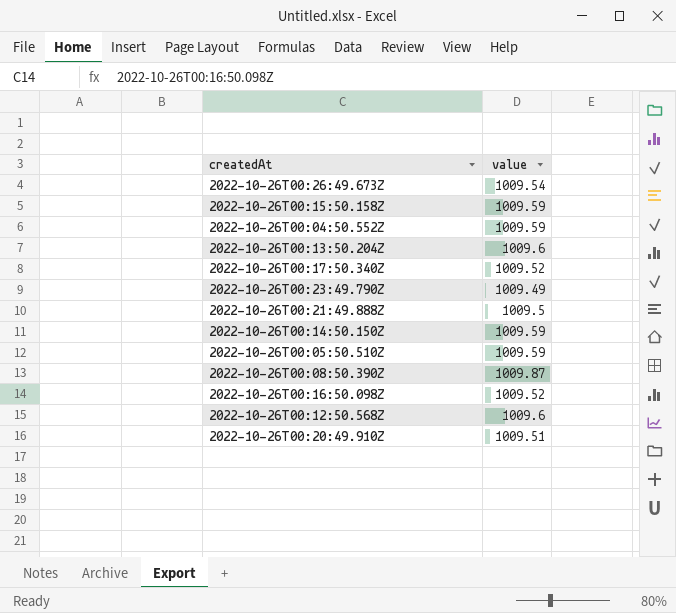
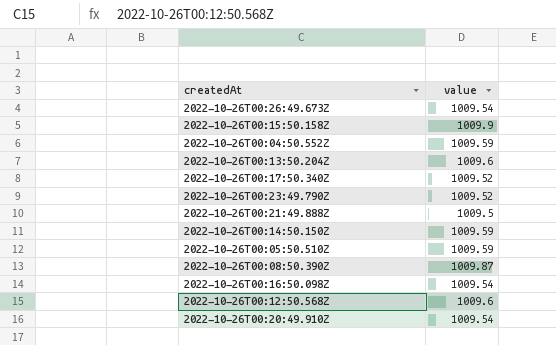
2022-10-26T00:15:50.158Z | value: 1009.59 -> 1009.9
2022-10-26T00:23:49.790Z | value: 1009.49 -> 1009.52
2022-10-26T00:16:50.098Z | value: 1009.52 -> 1009.54
2022-10-26T00:20:49.910Z | value: 1009.51 -> 1009.54

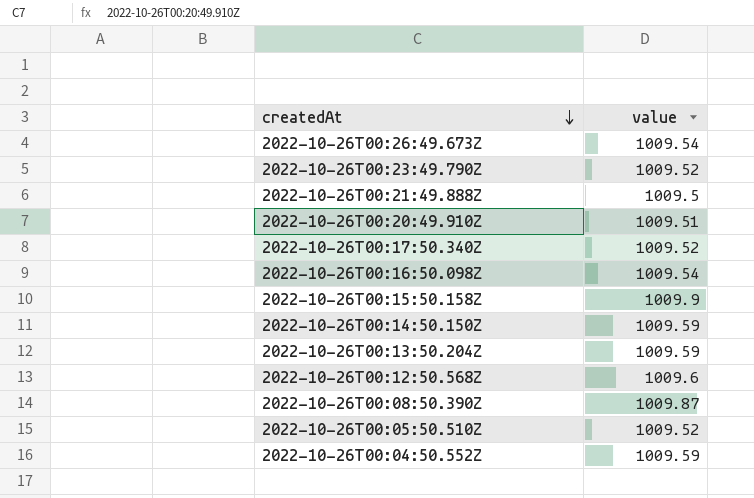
row order: none -> createdAt descending
2022-10-26T00:20:49.910Z | value: 1009.54 -> 1009.51
2022-10-26T00:13:50.204Z | value: 1009.6 -> 1009.59
2022-10-26T00:05:50.510Z | value: 1009.59 -> 1009.52

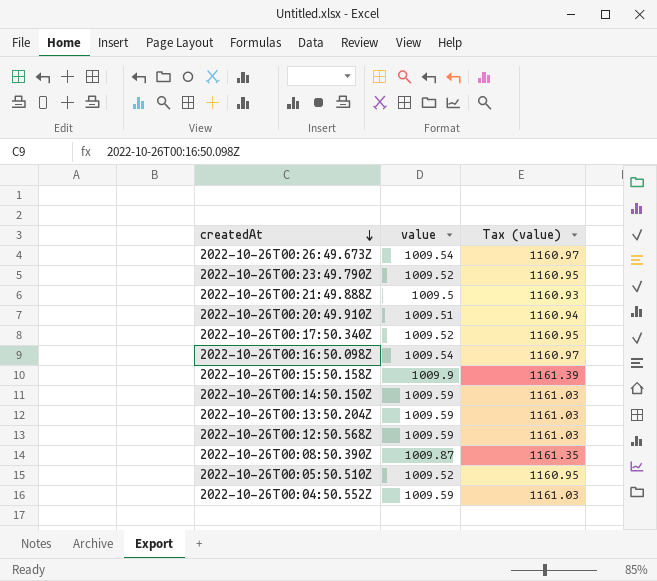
column Tax (value) | formula: none -> [value] * 1.15
2022-10-26T00:12:50.568Z | value: 1009.6 -> 1009.59

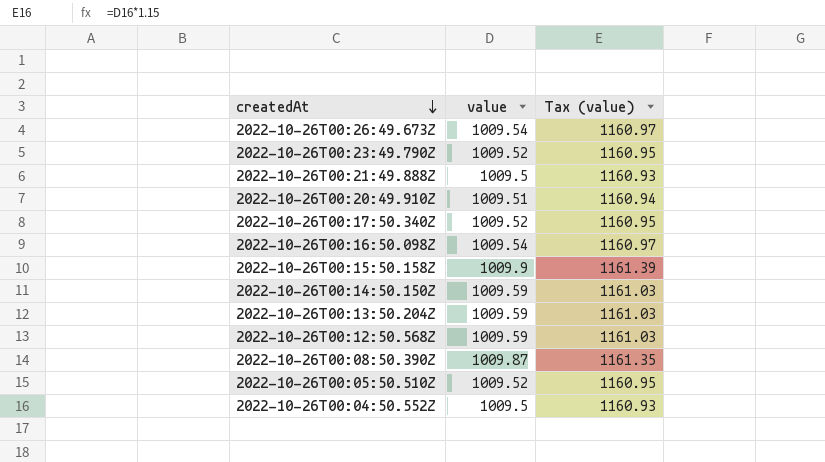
2022-10-26T00:04:50.552Z | value: 1009.59 -> 1009.5
2022-10-26T00:04:50.552Z | Tax (value): 1161.03 -> 1160.93

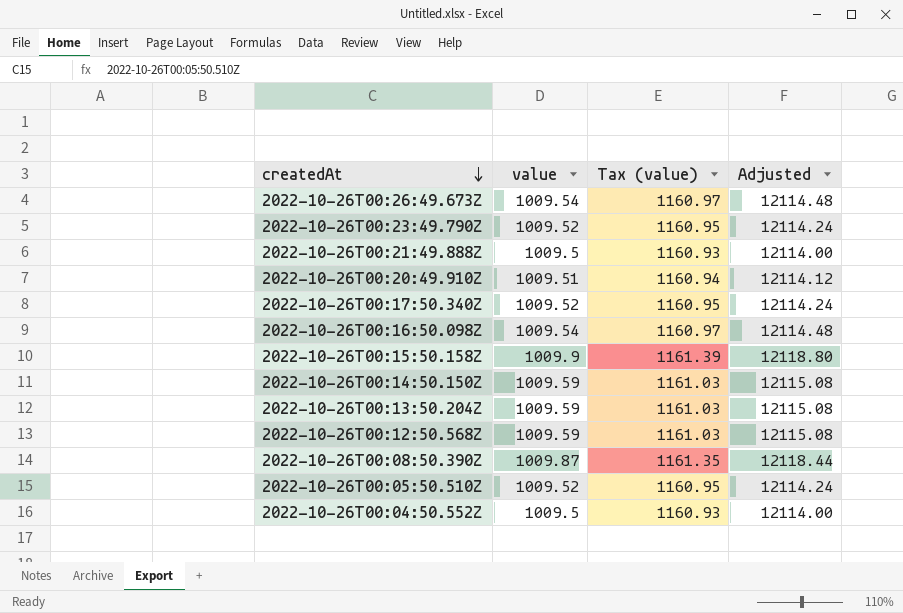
column Adjusted | formula: none -> [value] * 12

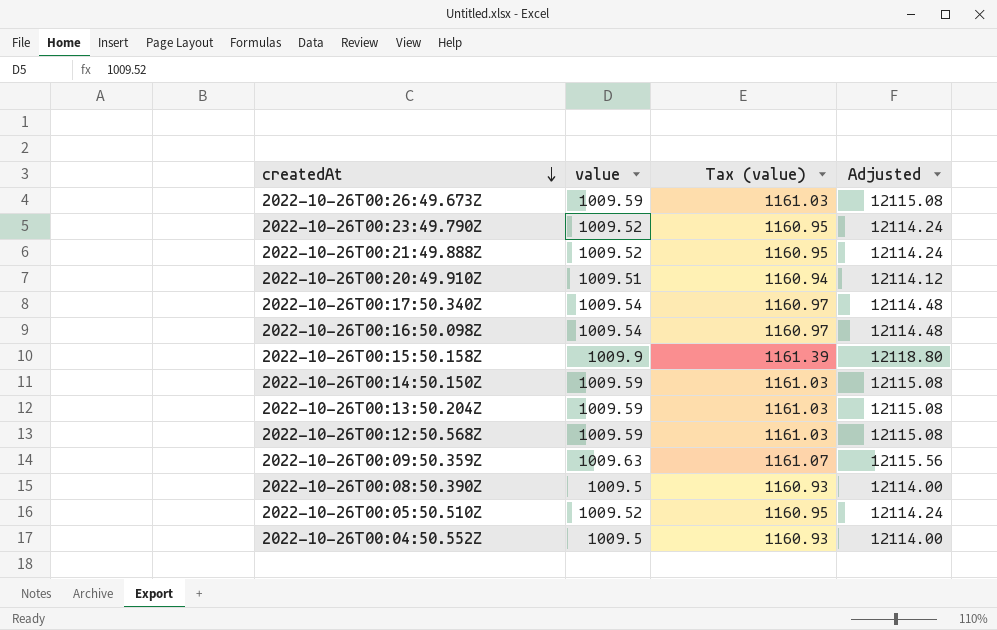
2022-10-26T00:26:49.673Z | value: 1009.54 -> 1009.59
2022-10-26T00:26:49.673Z | Tax (value): 1160.97 -> 1161.03
2022-10-26T00:26:49.673Z | Adjusted: 12114.48 -> 12115.08
2022-10-26T00:21:49.888Z | value: 1009.5 -> 1009.52
2022-10-26T00:21:49.888Z | Tax (value): 1160.93 -> 1160.95
2022-10-26T00:21:49.888Z | Adjusted: 12114.00 -> 12114.24
2022-10-26T00:17:50.340Z | value: 1009.52 -> 1009.54
2022-10-26T00:17:50.340Z | Tax (value): 1160.95 -> 1160.97
2022-10-26T00:17:50.340Z | Adjusted: 12114.24 -> 12114.48
row 2022-10-26T00:09:50.359Z: none -> 1009.63 | 1161.07 | 12115.56
2022-10-26T00:08:50.390Z | value: 1009.87 -> 1009.5
2022-10-26T00:08:50.390Z | Tax (value): 1161.35 -> 1160.93
2022-10-26T00:08:50.390Z | Adjusted: 12118.44 -> 12114.00

